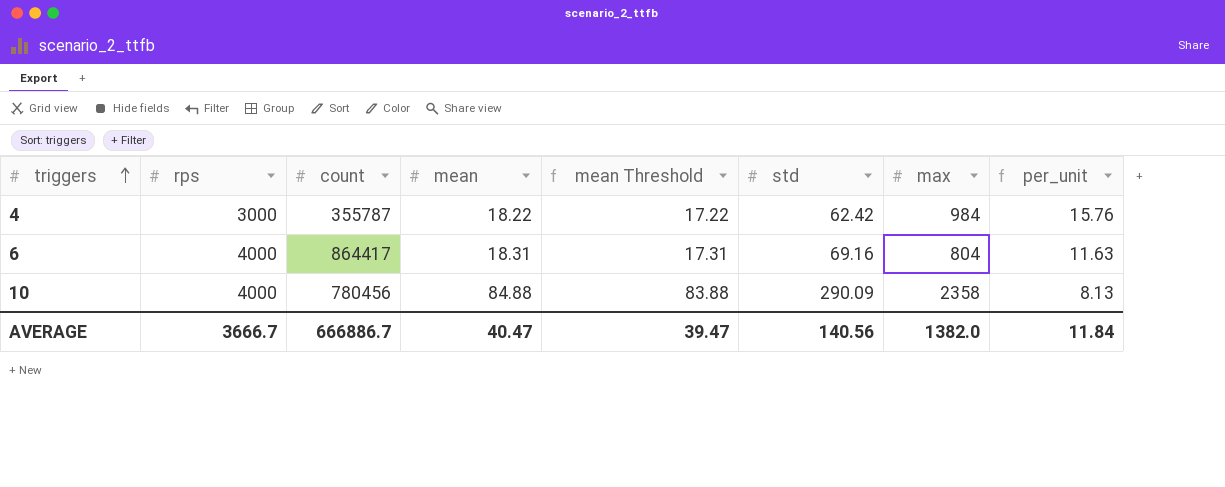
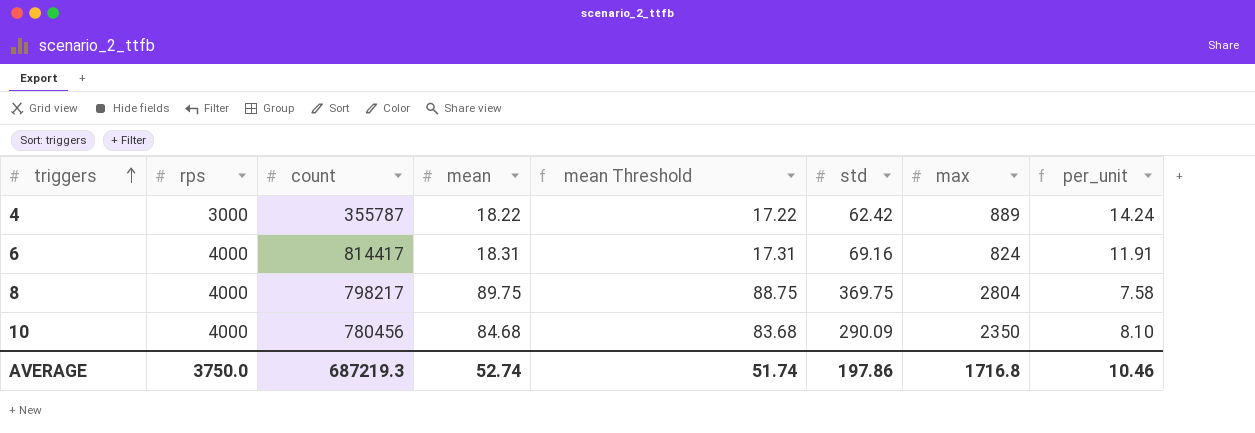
4 | max: 984 -> 889
4 | per_unit: 15.76 -> 14.24
6 | count: 864417 -> 814417
6 | max: 804 -> 824
6 | per_unit: 11.63 -> 11.91
row 8: none -> 4000 | 798217 | 89.75 | 88.75 | 369.75 | 2804 | 7.58
10 | mean: 84.88 -> 84.68
10 | mean Threshold: 83.88 -> 83.68
10 | max: 2358 -> 2350
10 | per_unit: 8.13 -> 8.10
AVERAGE | rps: 3666.7 -> 3750.0
AVERAGE | count: 666886.7 -> 687219.3
AVERAGE | mean: 40.47 -> 52.74
AVERAGE | mean Threshold: 39.47 -> 51.74
AVERAGE | std: 140.56 -> 197.86
AVERAGE | max: 1382.0 -> 1716.8
AVERAGE | per_unit: 11.84 -> 10.46

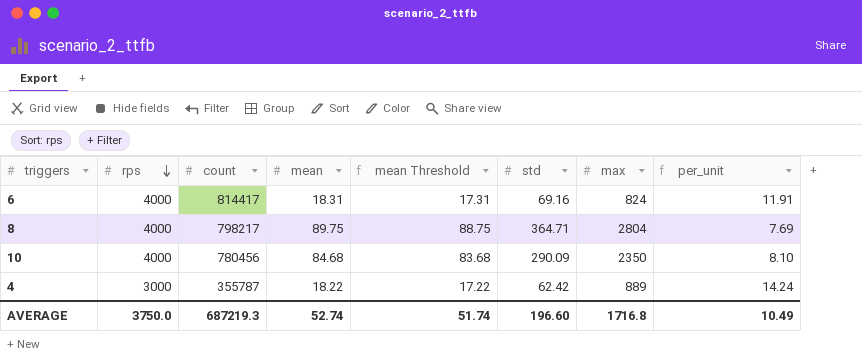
row order: triggers ascending -> rps descending
8 | std: 369.75 -> 364.71
8 | per_unit: 7.58 -> 7.69
AVERAGE | std: 197.86 -> 196.60
AVERAGE | per_unit: 10.46 -> 10.49

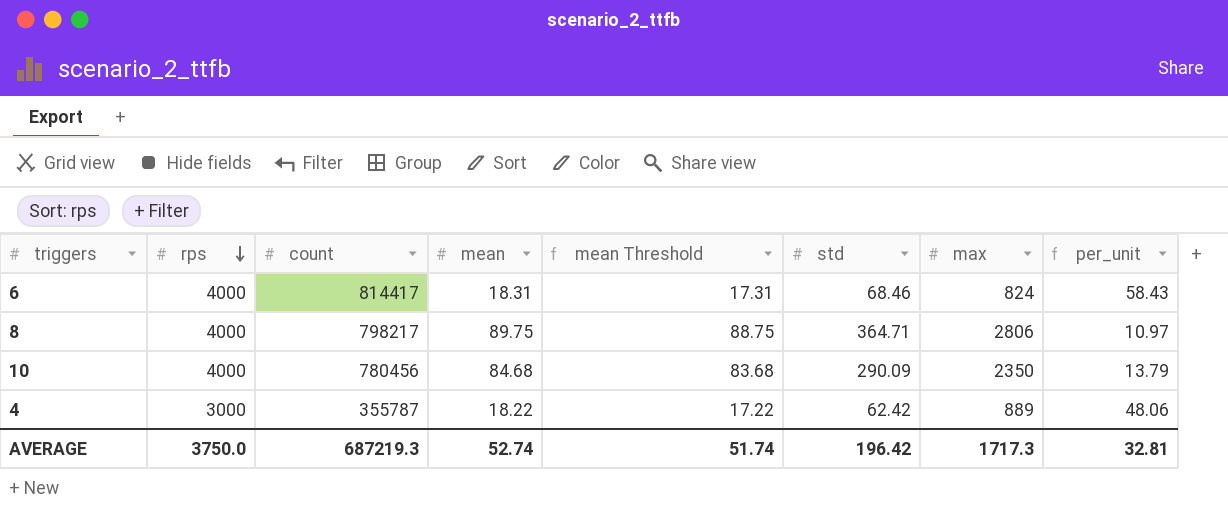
column per_unit | formula: [max] / [std] -> [rps] / [std]
6 | std: 69.16 -> 68.46
8 | max: 2804 -> 2806
AVERAGE | std: 196.60 -> 196.42
AVERAGE | max: 1716.8 -> 1717.3
AVERAGE | per_unit: 10.49 -> 32.81

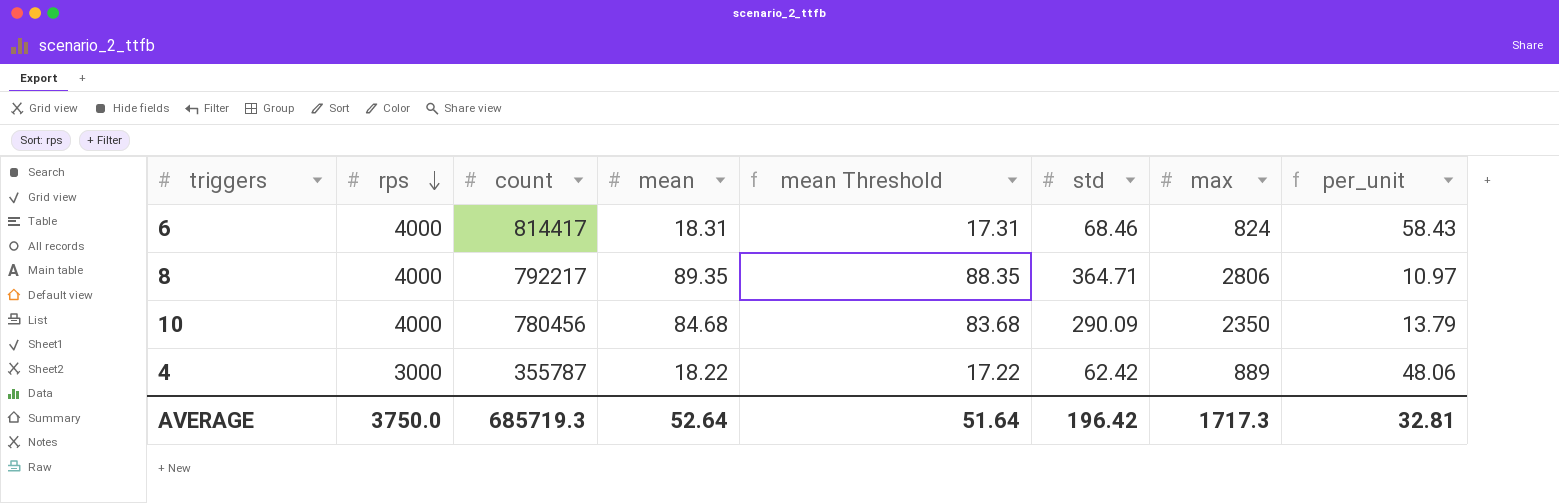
8 | count: 798217 -> 792217
8 | mean: 89.75 -> 89.35
8 | mean Threshold: 88.75 -> 88.35
AVERAGE | count: 687219.3 -> 685719.3
AVERAGE | mean: 52.74 -> 52.64
AVERAGE | mean Threshold: 51.74 -> 51.64

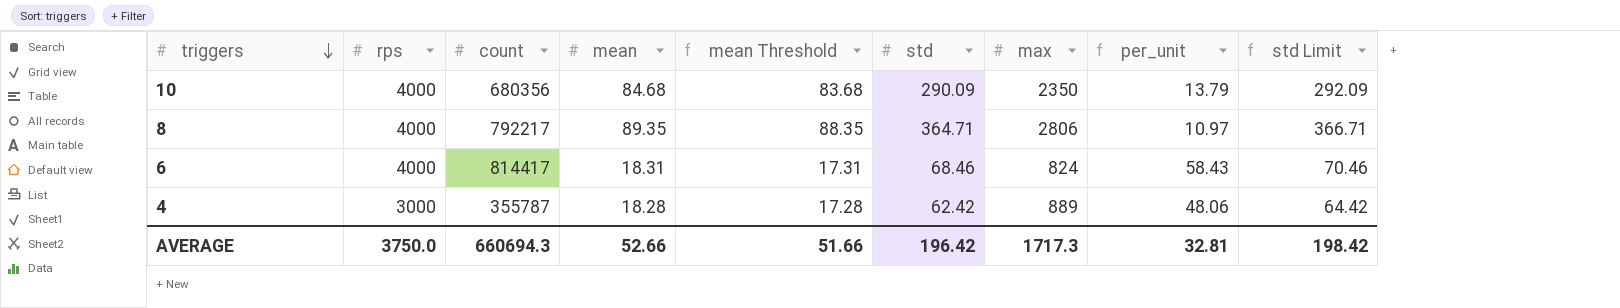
row order: rps descending -> triggers descending
column std Limit | formula: none -> [std] + 2
10 | count: 780456 -> 680356
4 | mean: 18.22 -> 18.28
4 | mean Threshold: 17.22 -> 17.28
AVERAGE | count: 685719.3 -> 660694.3
AVERAGE | mean: 52.64 -> 52.66
AVERAGE | mean Threshold: 51.64 -> 51.66

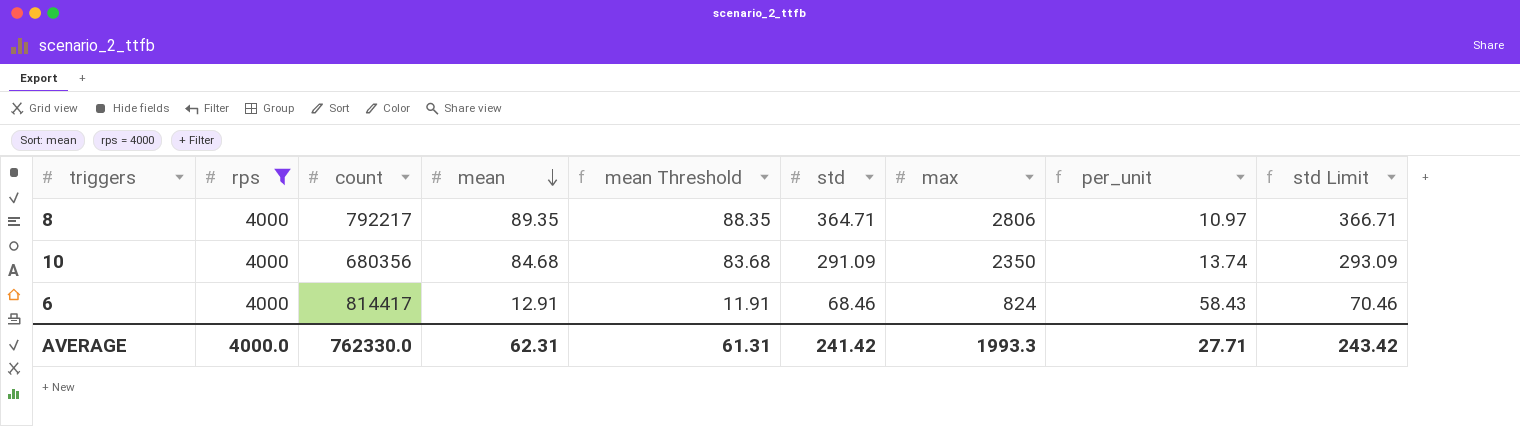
filter: none -> rps = 4000
row order: triggers descending -> mean descending
10 | std: 290.09 -> 291.09
10 | per_unit: 13.79 -> 13.74
10 | std Limit: 292.09 -> 293.09
6 | mean: 18.31 -> 12.91
6 | mean Threshold: 17.31 -> 11.91
AVERAGE | rps: 3750.0 -> 4000.0
AVERAGE | count: 660694.3 -> 762330.0
AVERAGE | mean: 52.66 -> 62.31
AVERAGE | mean Threshold: 51.66 -> 61.31
AVERAGE | std: 196.42 -> 241.42
AVERAGE | max: 1717.3 -> 1993.3
AVERAGE | per_unit: 32.81 -> 27.71
AVERAGE | std Limit: 198.42 -> 243.42

